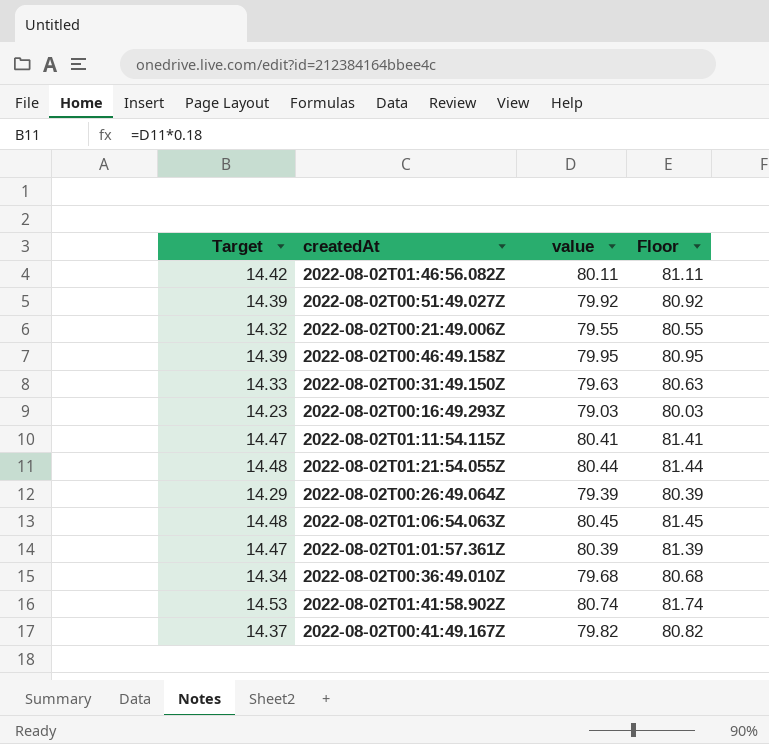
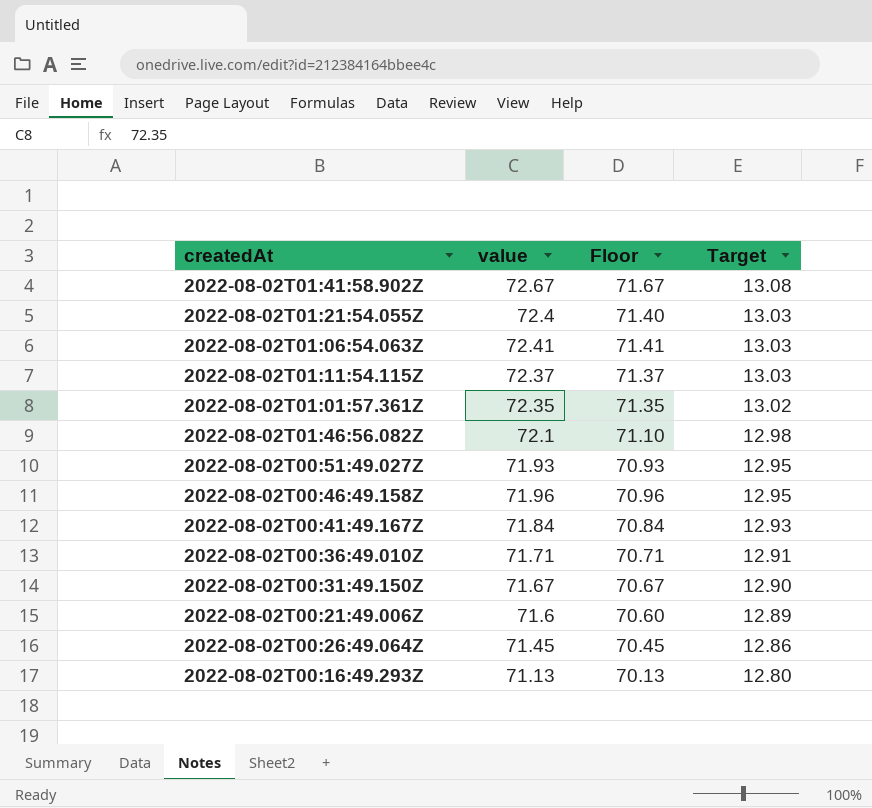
row order: none -> Target descending
column Floor | formula: [value] + 1 -> [value] - 1
column Target | position: 1 -> 4
2022-08-02T01:41:58.902Z | value: 80.74 -> 72.67
2022-08-02T01:41:58.902Z | Target: 14.53 -> 13.08
2022-08-02T01:21:54.055Z | value: 80.44 -> 72.4
2022-08-02T01:21:54.055Z | Target: 14.48 -> 13.03
2022-08-02T01:06:54.063Z | value: 80.45 -> 72.41
2022-08-02T01:06:54.063Z | Target: 14.48 -> 13.03
2022-08-02T01:11:54.115Z | value: 80.41 -> 72.37
2022-08-02T01:11:54.115Z | Target: 14.47 -> 13.03
2022-08-02T01:01:57.361Z | value: 80.39 -> 72.35
2022-08-02T01:01:57.361Z | Target: 14.47 -> 13.02
2022-08-02T01:46:56.082Z | value: 80.11 -> 72.1
2022-08-02T01:46:56.082Z | Target: 14.42 -> 12.98
2022-08-02T00:51:49.027Z | value: 79.92 -> 71.93
2022-08-02T00:51:49.027Z | Target: 14.39 -> 12.95
2022-08-02T00:46:49.158Z | value: 79.95 -> 71.96
2022-08-02T00:46:49.158Z | Target: 14.39 -> 12.95
2022-08-02T00:41:49.167Z | value: 79.82 -> 71.84
2022-08-02T00:41:49.167Z | Target: 14.37 -> 12.93
2022-08-02T00:36:49.010Z | value: 79.68 -> 71.71
2022-08-02T00:36:49.010Z | Target: 14.34 -> 12.91
2022-08-02T00:31:49.150Z | value: 79.63 -> 71.67
2022-08-02T00:31:49.150Z | Target: 14.33 -> 12.90
2022-08-02T00:21:49.006Z | value: 79.55 -> 71.6
2022-08-02T00:21:49.006Z | Target: 14.32 -> 12.89
2022-08-02T00:26:49.064Z | value: 79.39 -> 71.45
2022-08-02T00:26:49.064Z | Target: 14.29 -> 12.86
2022-08-02T00:16:49.293Z | value: 79.03 -> 71.13
2022-08-02T00:16:49.293Z | Target: 14.23 -> 12.80

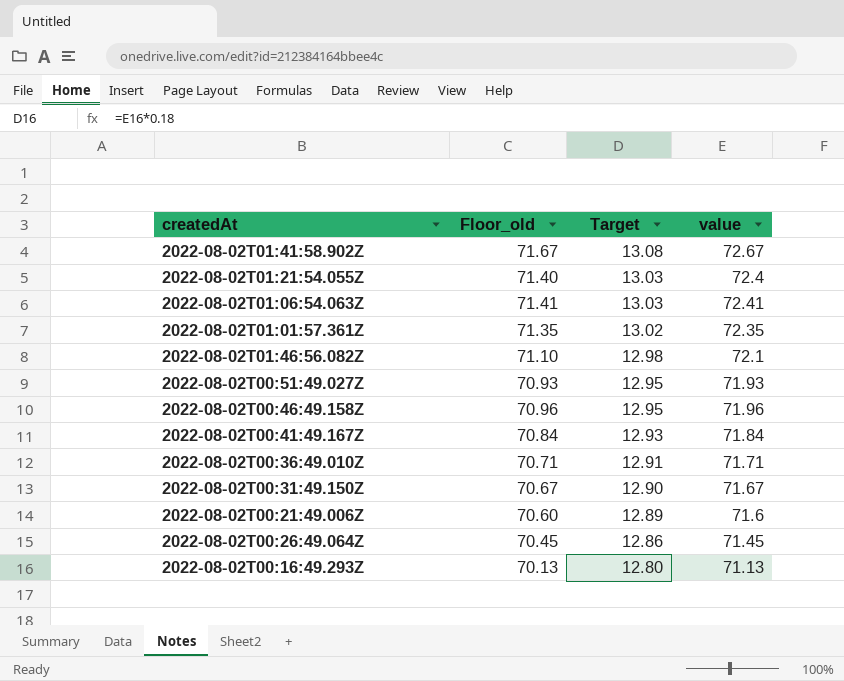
column name: Floor -> Floor_old
column value | position: 2 -> 4
row 2022-08-02T01:11:54.115Z: 72.37 | 71.37 | 13.03 -> none

